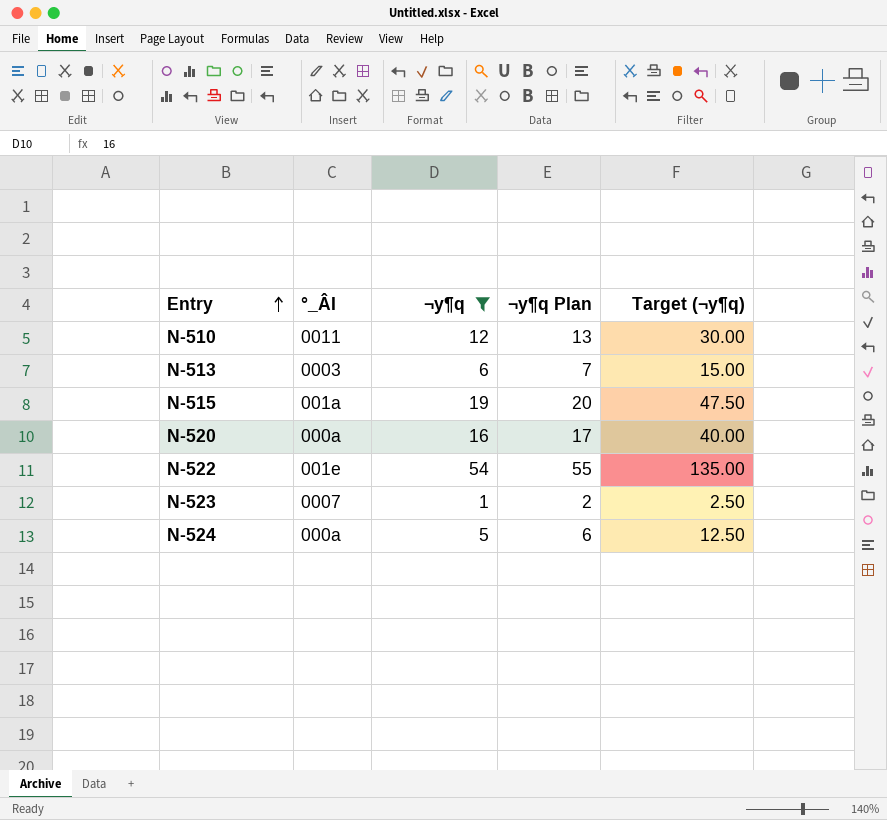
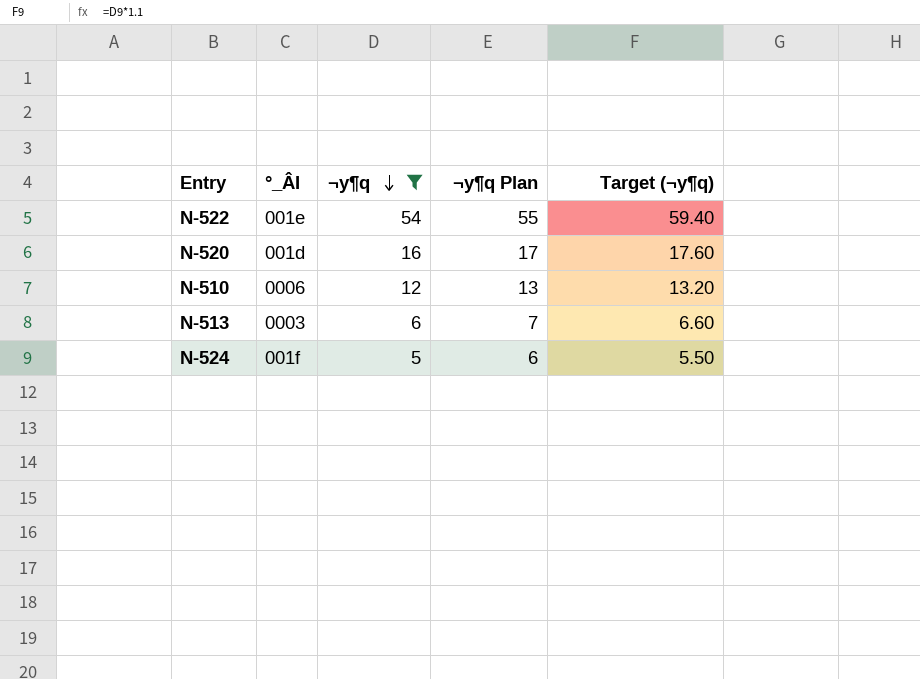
row order: Entry ascending -> ¬y¶q descending
column Target (¬y¶q) | formula: [¬y¶q] * 2.5 -> [¬y¶q] * 1.1
row N-515: 001a | 19 | 20 | 47.50 -> none
row N-523: 0007 | 1 | 2 | 2.50 -> none
N-520 | °_ÂI: 000a -> 001d
N-510 | °_ÂI: 0011 -> 0006
N-524 | °_ÂI: 000a -> 001f

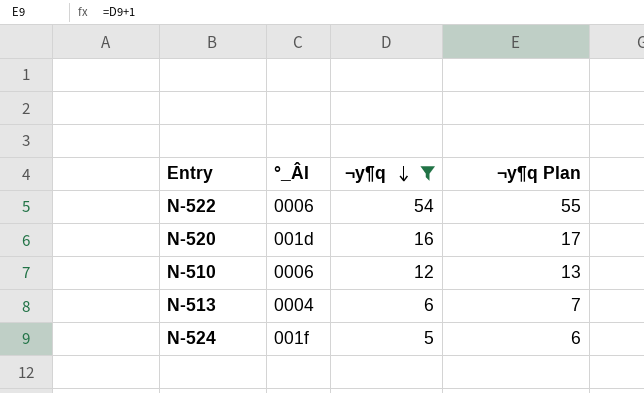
column Target (¬y¶q) | formula: [¬y¶q] * 1.1 -> none
N-522 | °_ÂI: 001e -> 0006
N-513 | °_ÂI: 0003 -> 0004

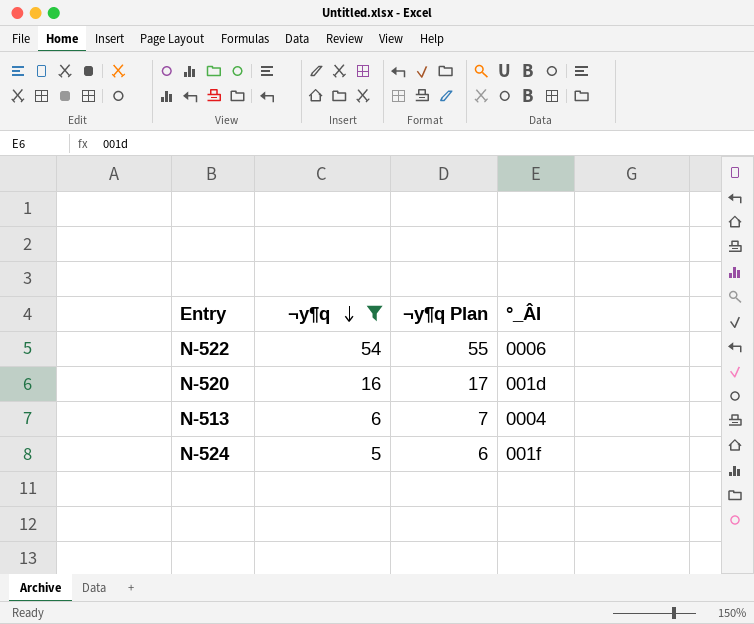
column °_ÂI | position: 2 -> 4
row N-510: 0006 | 12 | 13 -> none

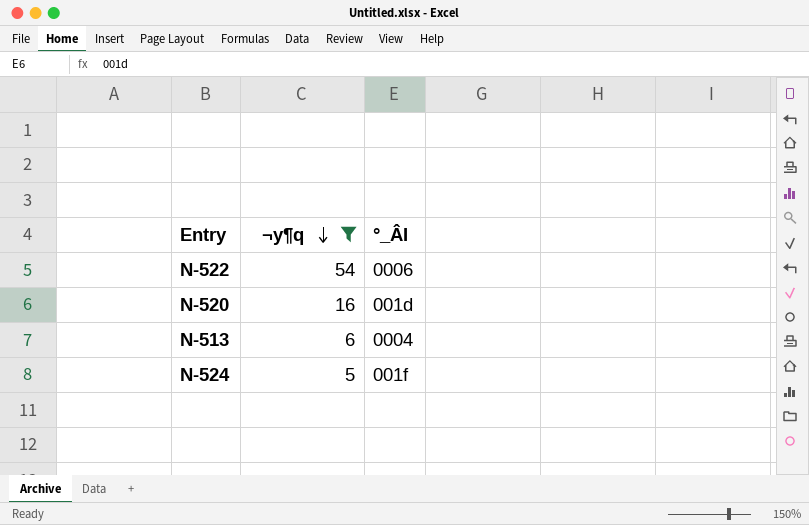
column ¬y¶q Plan | formula: [¬y¶q] + 1 -> none

